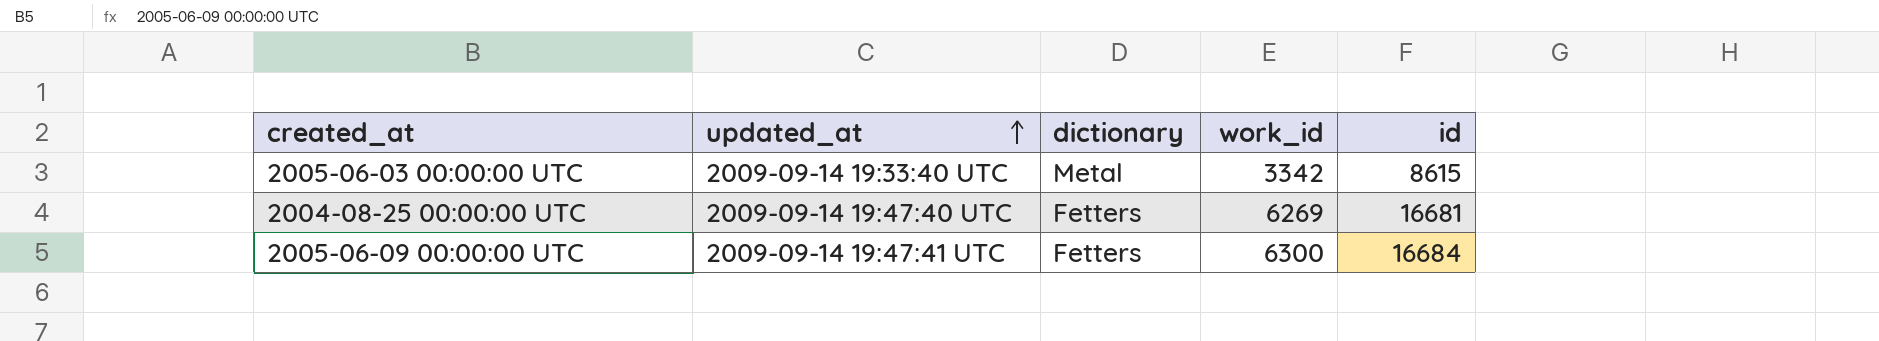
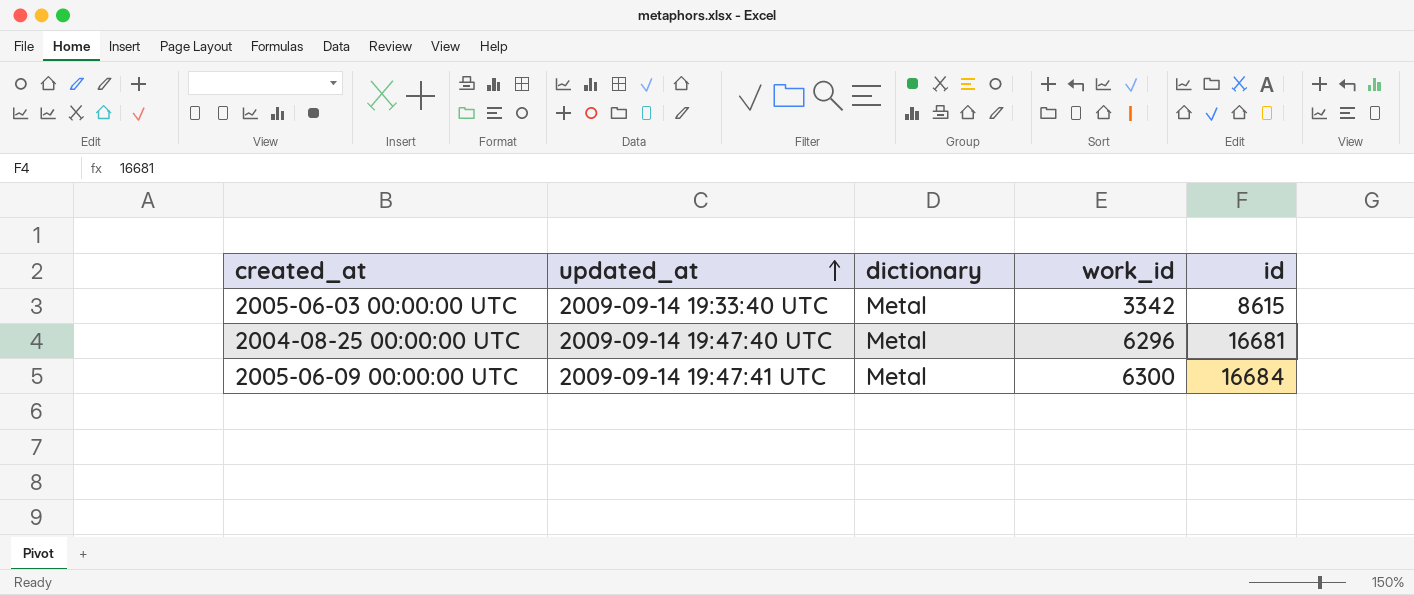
2004-08-25 00:00:00 UTC | dictionary: Fetters -> Metal
2004-08-25 00:00:00 UTC | work_id: 6269 -> 6296
2005-06-09 00:00:00 UTC | dictionary: Fetters -> Metal

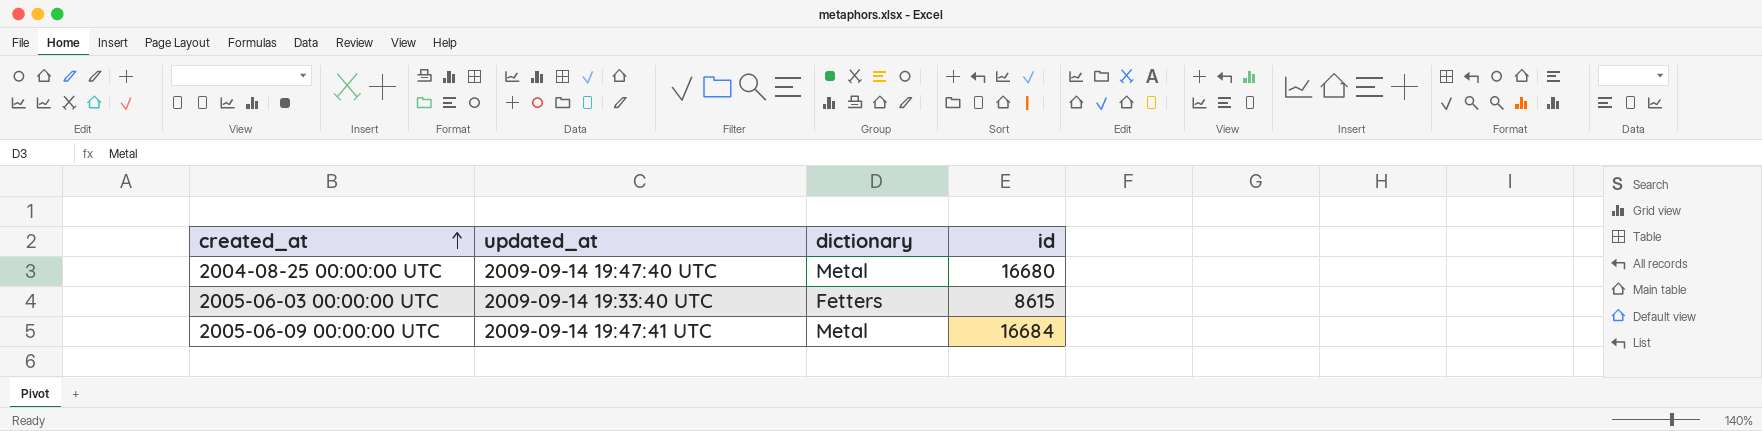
row order: updated_at ascending -> created_at ascending
column work_id | position: 4 -> none
2004-08-25 00:00:00 UTC | id: 16681 -> 16680
2005-06-03 00:00:00 UTC | dictionary: Metal -> Fetters

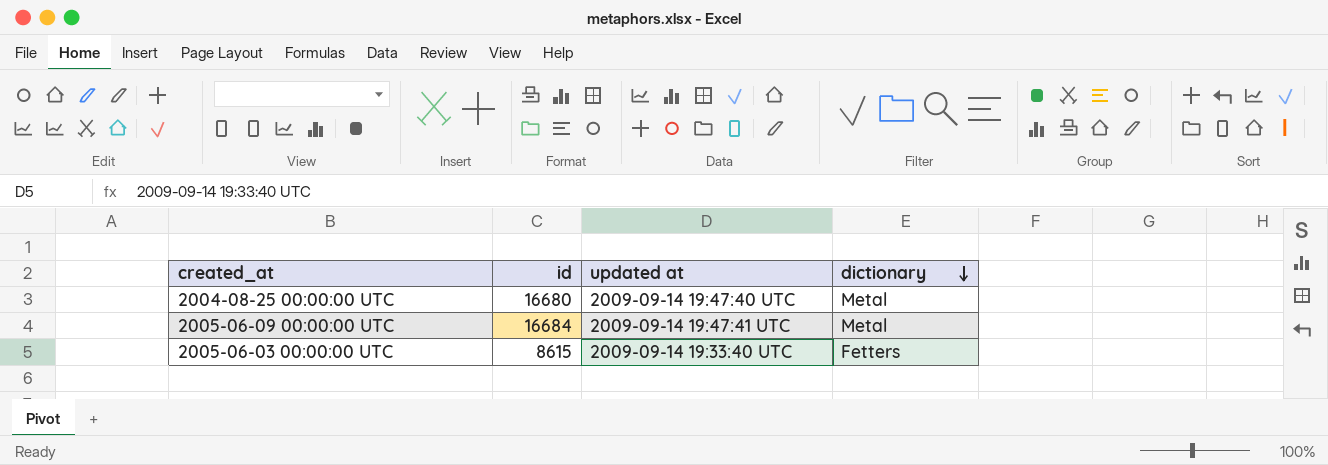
row order: created_at ascending -> dictionary descending
column id | position: 4 -> 2
column name: updated_at -> updated at

